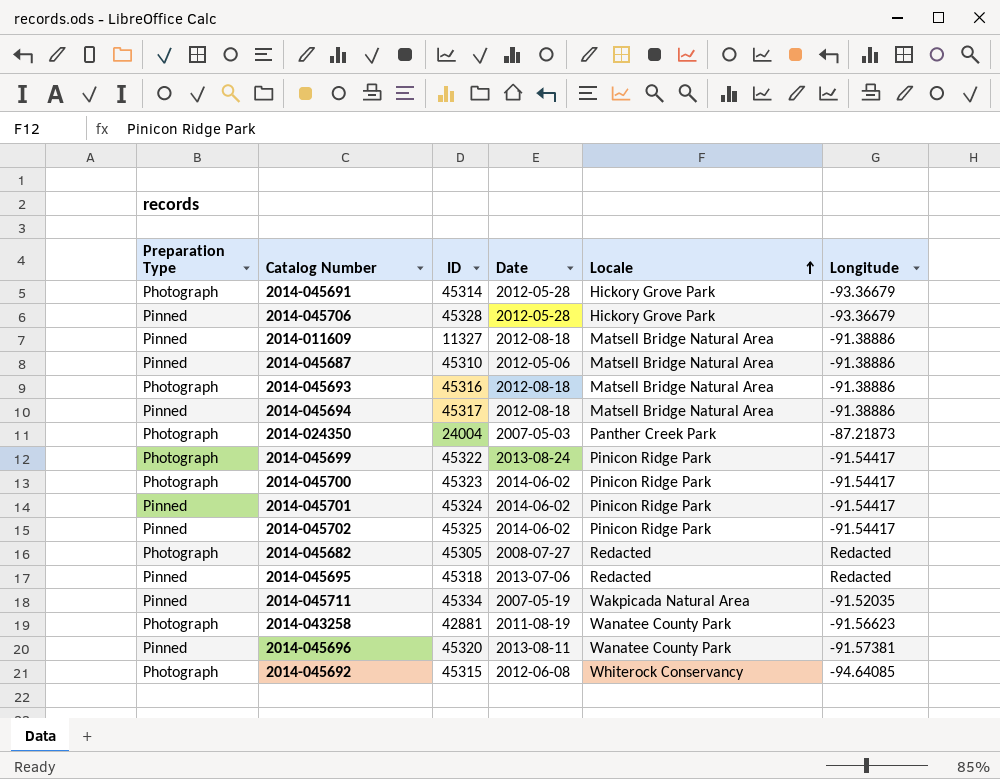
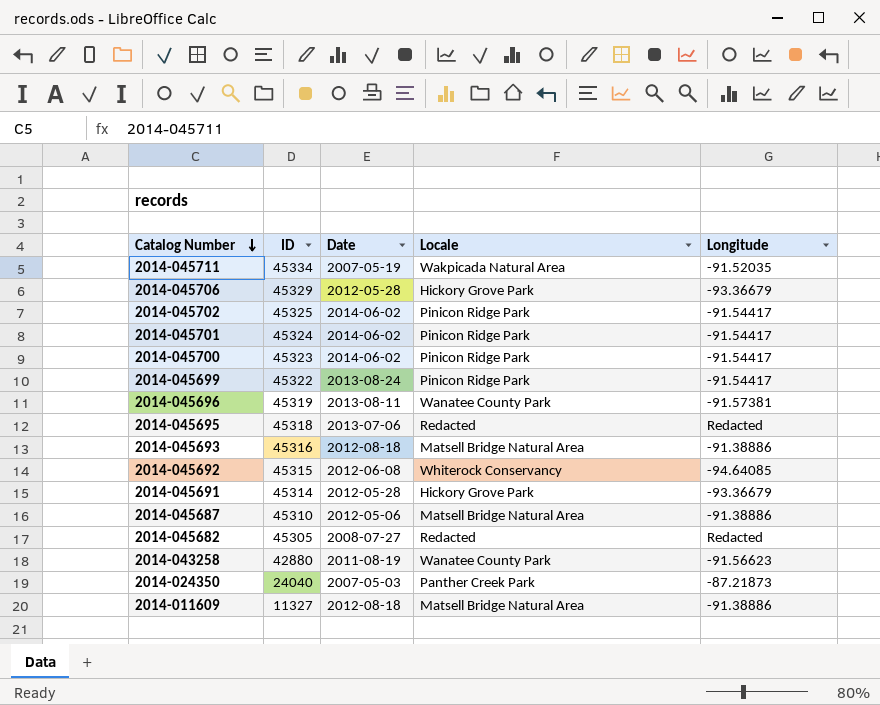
row order: Locale ascending -> Catalog Number descending
column Preparation Type | position: 1 -> none
row 2014-045694: Pinned | 45317 | 2012-08-18 | Matsell Bridge Natural Area | -91.38886 -> none
2014-045706 | ID: 45328 -> 45329
2014-045696 | ID: 45320 -> 45319
2014-043258 | ID: 42881 -> 42880
2014-024350 | ID: 24004 -> 24040

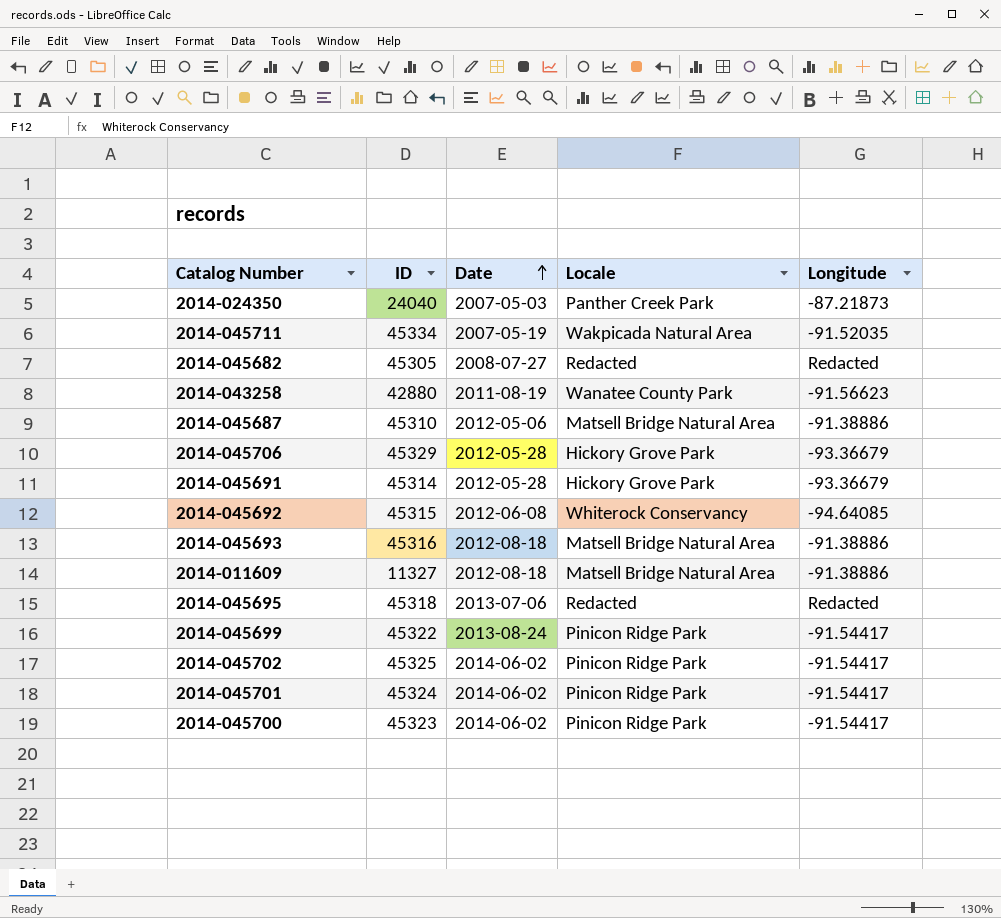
row order: Catalog Number descending -> Date ascending
row 2014-045696: 45319 | 2013-08-11 | Wanatee County Park | -91.57381 -> none

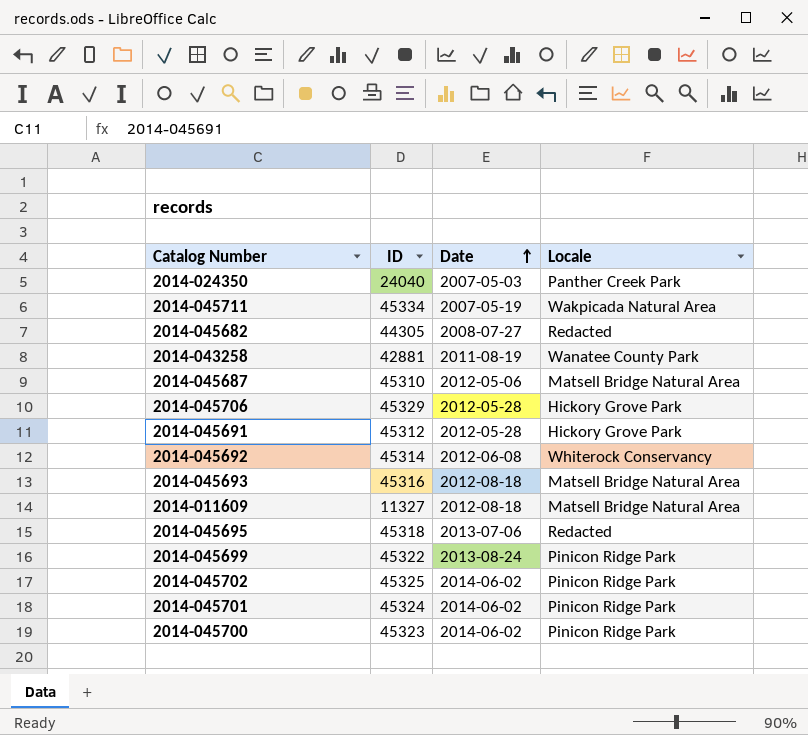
column Longitude | position: 5 -> none
2014-045682 | ID: 45305 -> 44305
2014-043258 | ID: 42880 -> 42881
2014-045691 | ID: 45314 -> 45312
2014-045692 | ID: 45315 -> 45314

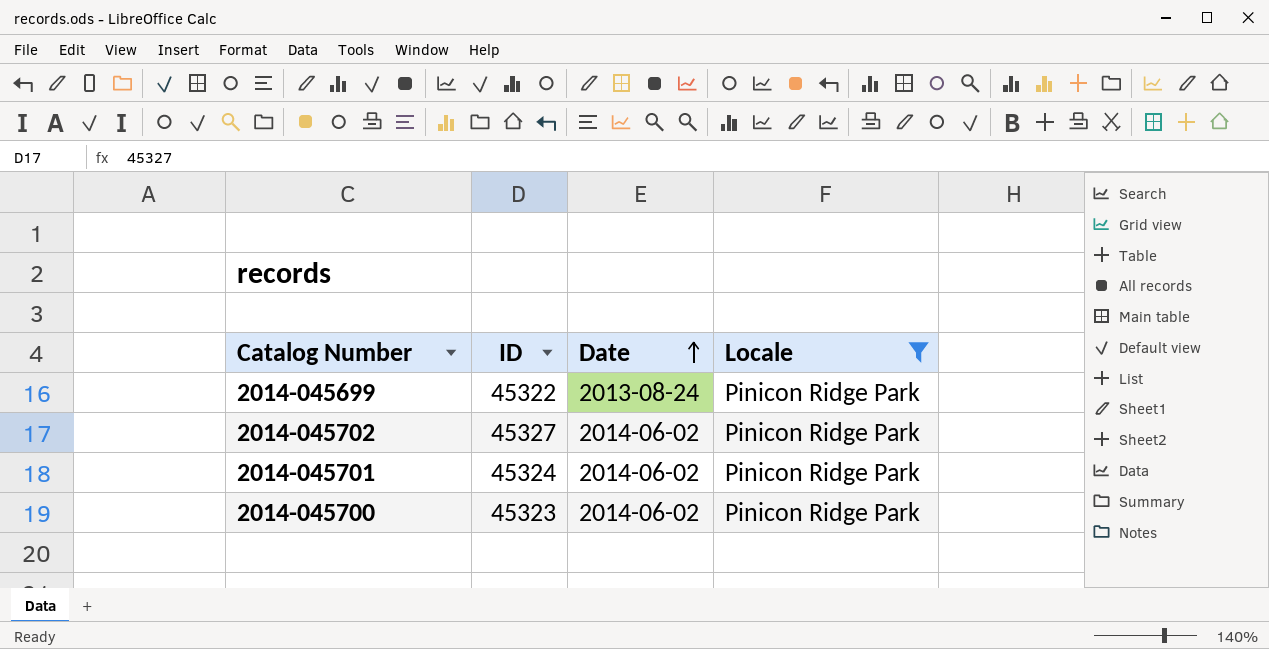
filter: none -> Locale = Pinicon Ridge Park
2014-045702 | ID: 45325 -> 45327

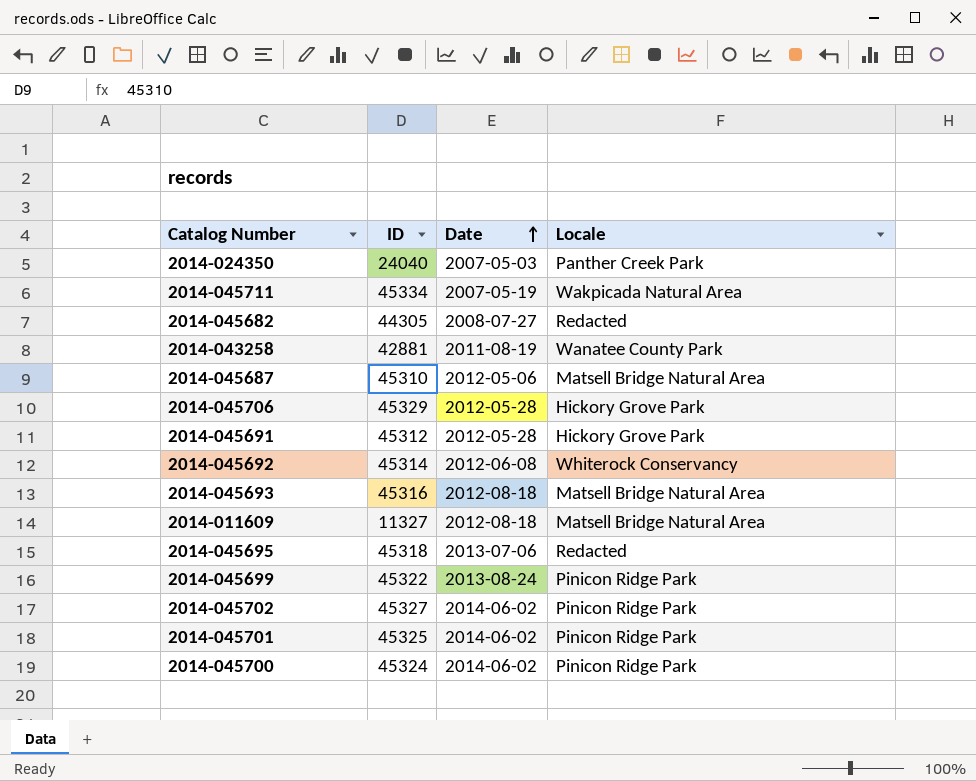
filter: Locale = Pinicon Ridge Park -> none
2014-045701 | ID: 45324 -> 45325
2014-045700 | ID: 45323 -> 45324

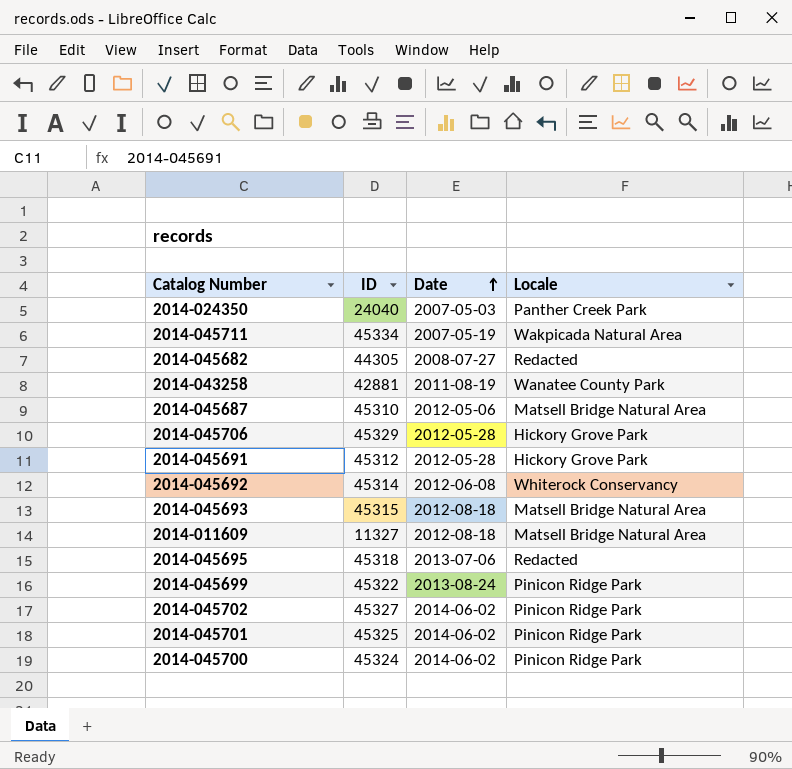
2014-045693 | ID: 45316 -> 45315

